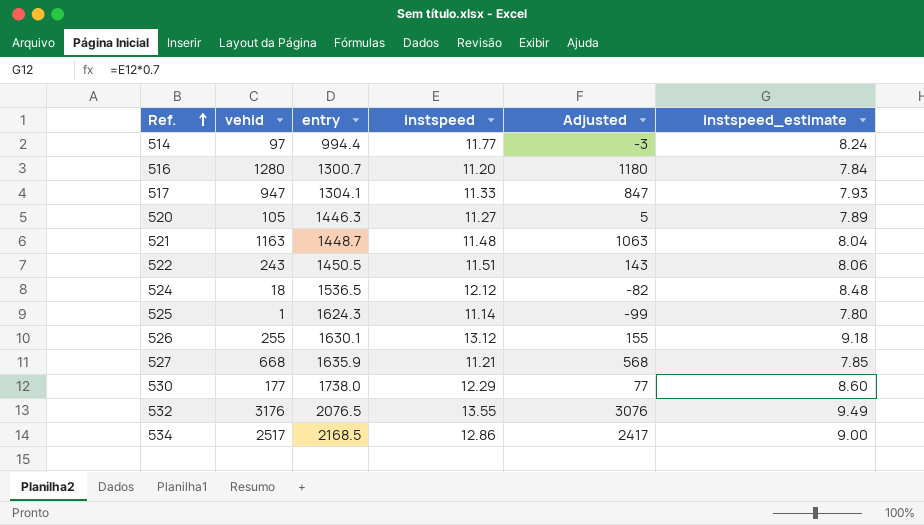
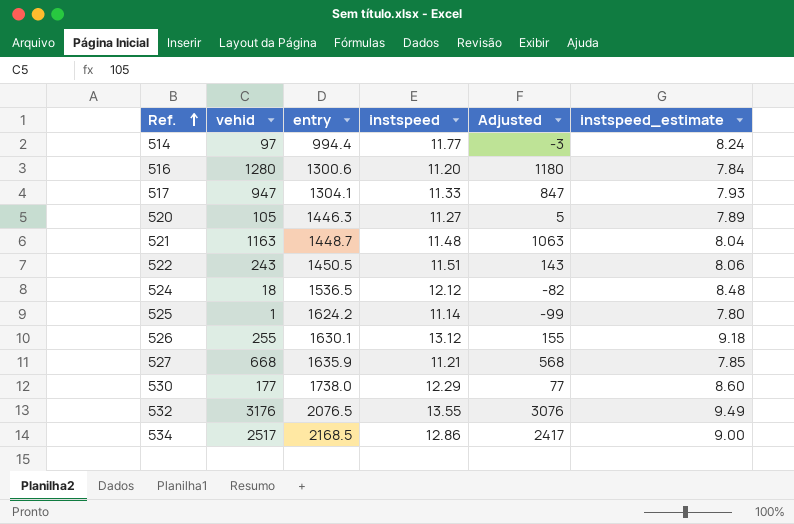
516 | entry: 1300.7 -> 1300.6
525 | entry: 1624.3 -> 1624.2

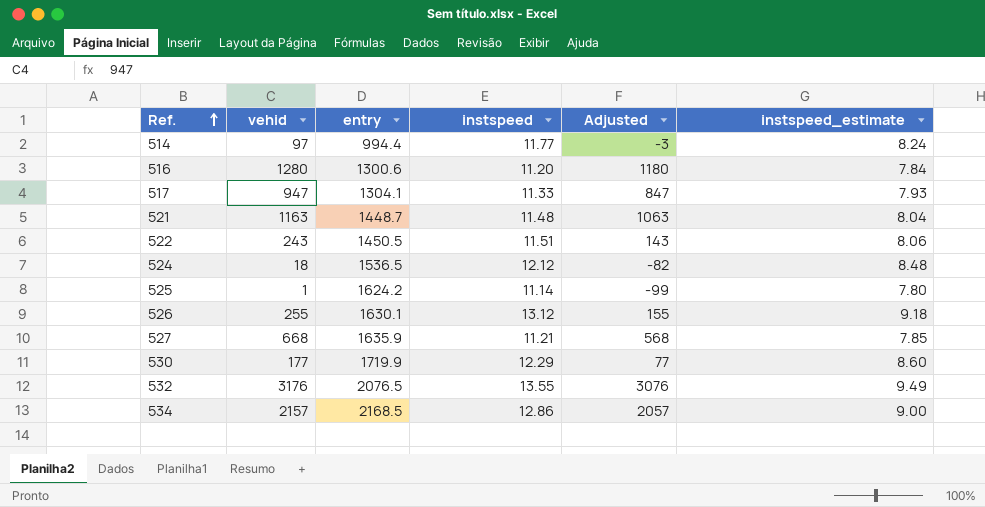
row 520: 105 | 1446.3 | 11.27 | 5 | 7.89 -> none
530 | entry: 1738.0 -> 1719.9
534 | vehid: 2517 -> 2157
534 | Adjusted: 2417 -> 2057

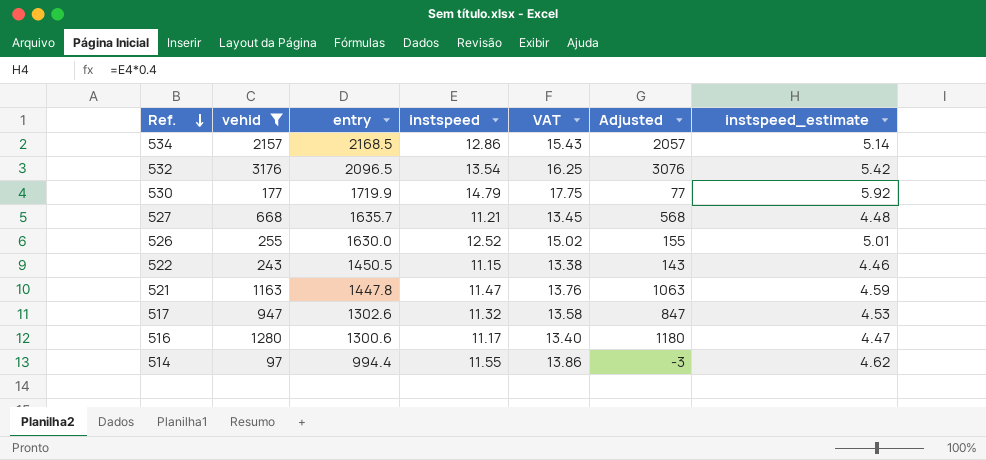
filter: none -> vehid >= 97
row order: Ref. ascending -> Ref. descending
column VAT | formula: none -> [instspeed] * 1.2
column instspeed_estimate | formula: [instspeed] * 0.7 -> [instspeed] * 0.4
532 | entry: 2076.5 -> 2096.5
532 | instspeed: 13.55 -> 13.54
530 | instspeed: 12.29 -> 14.79
527 | entry: 1635.9 -> 1635.7
526 | entry: 1630.1 -> 1630.0
526 | instspeed: 13.12 -> 12.52
522 | instspeed: 11.51 -> 11.15
521 | entry: 1448.7 -> 1447.8
521 | instspeed: 11.48 -> 11.47
517 | entry: 1304.1 -> 1302.6
517 | instspeed: 11.33 -> 11.32
516 | instspeed: 11.20 -> 11.17
514 | instspeed: 11.77 -> 11.55

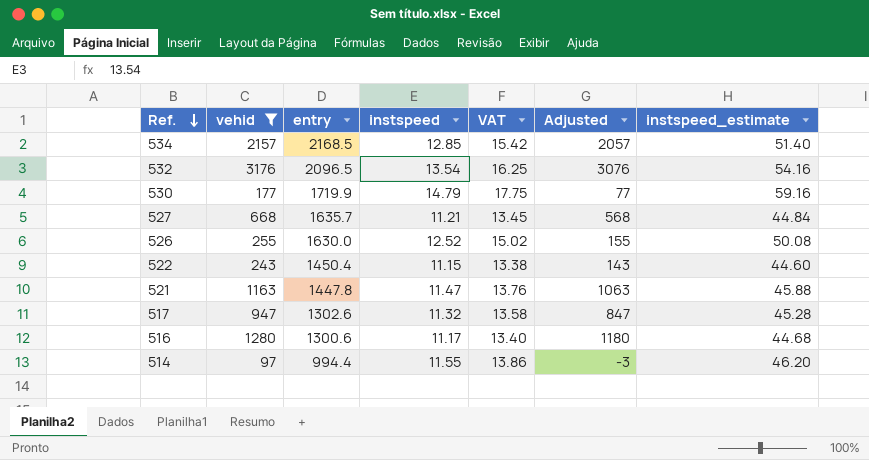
column instspeed_estimate | formula: [instspeed] * 0.4 -> [instspeed] * 4
534 | instspeed: 12.86 -> 12.85
534 | VAT: 15.43 -> 15.42
522 | entry: 1450.5 -> 1450.4

